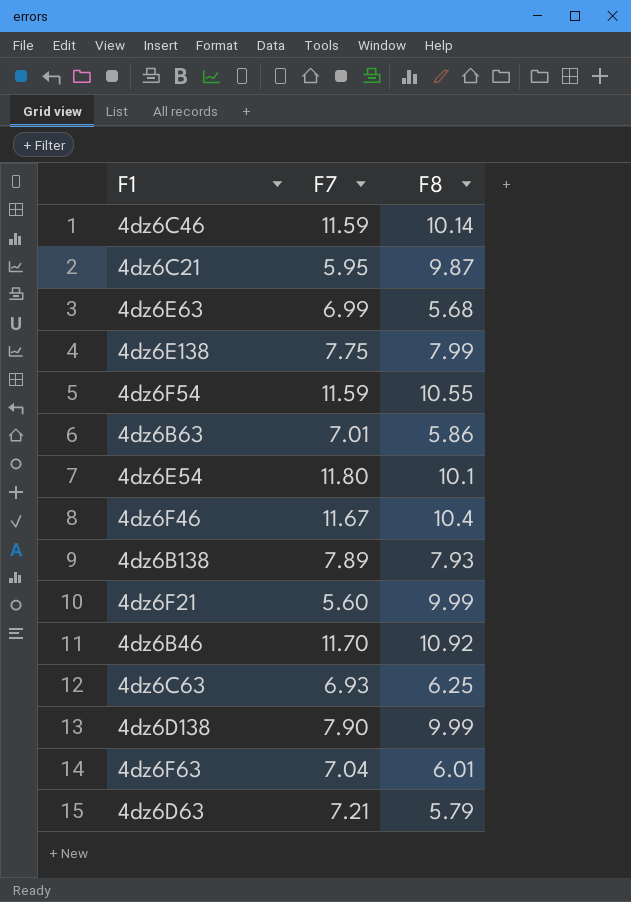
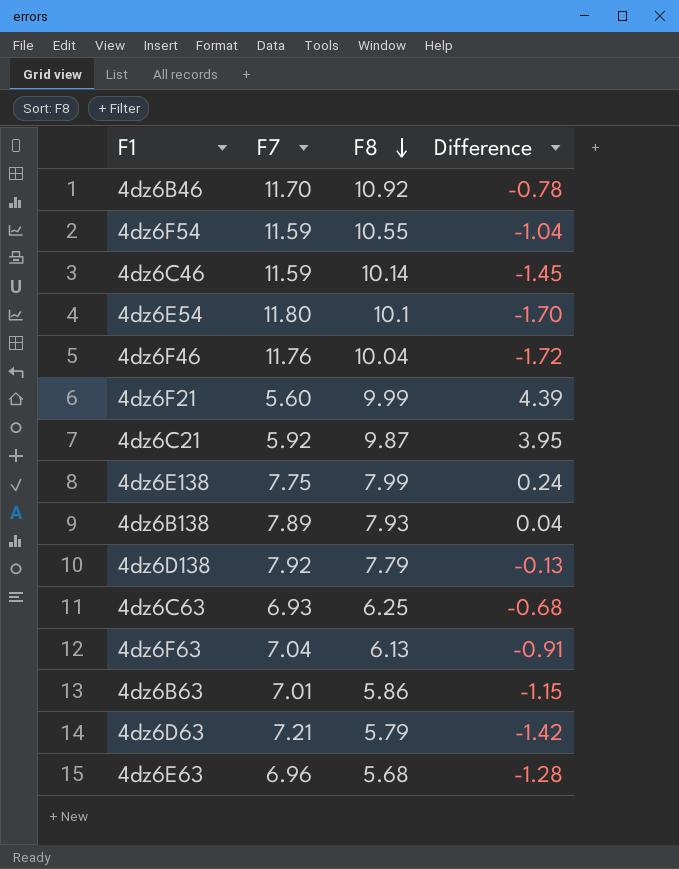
row order: none -> F8 descending
column Difference | formula: none -> [F8] - [F7]
4dz6F46 | F7: 11.67 -> 11.76
4dz6F46 | F8: 10.4 -> 10.04
4dz6C21 | F7: 5.95 -> 5.92
4dz6D138 | F7: 7.90 -> 7.92
4dz6D138 | F8: 9.99 -> 7.79
4dz6F63 | F8: 6.01 -> 6.13
4dz6E63 | F7: 6.99 -> 6.96

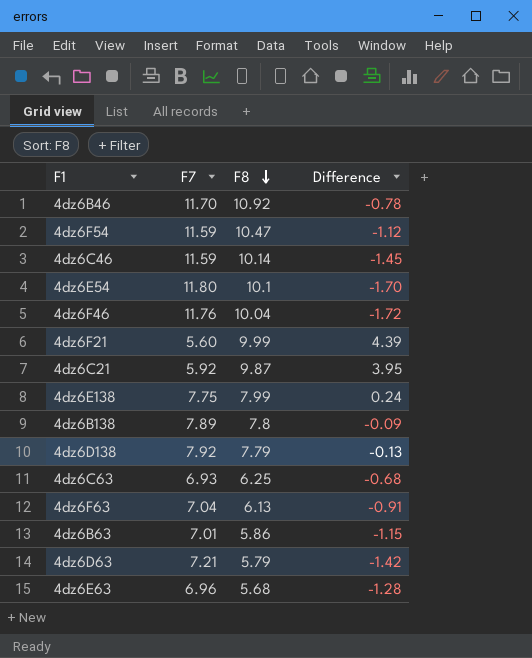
4dz6F54 | F8: 10.55 -> 10.47
4dz6F54 | Difference: -1.04 -> -1.12
4dz6B138 | F8: 7.93 -> 7.8
4dz6B138 | Difference: 0.04 -> -0.09

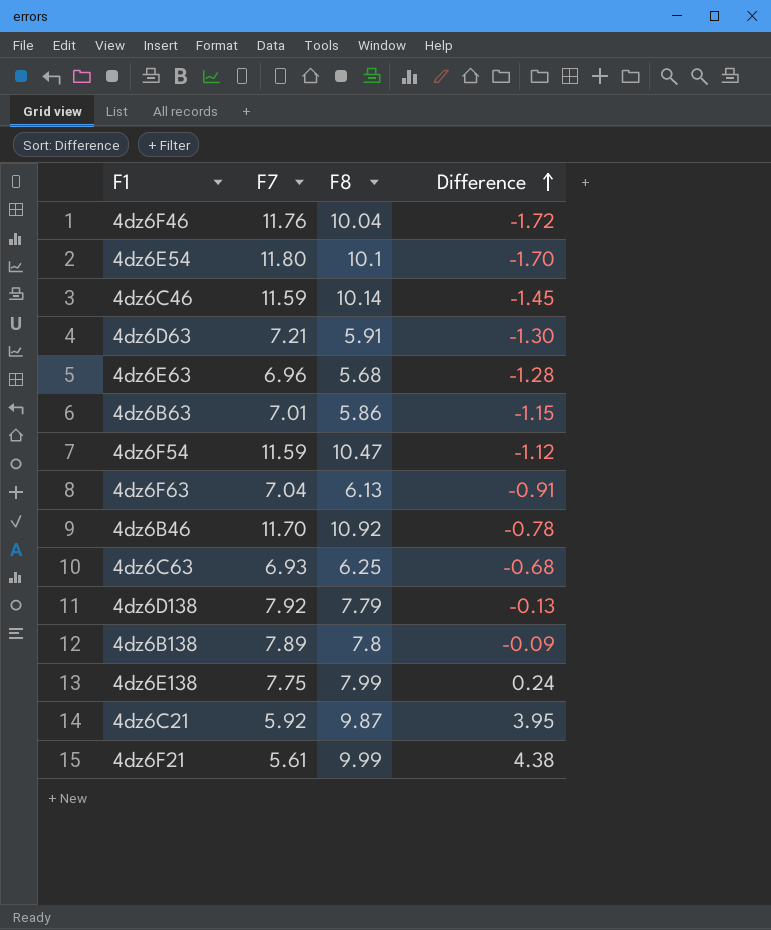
row order: F8 descending -> Difference ascending
4dz6D63 | F8: 5.79 -> 5.91
4dz6D63 | Difference: -1.42 -> -1.30
4dz6F21 | F7: 5.60 -> 5.61
4dz6F21 | Difference: 4.39 -> 4.38

